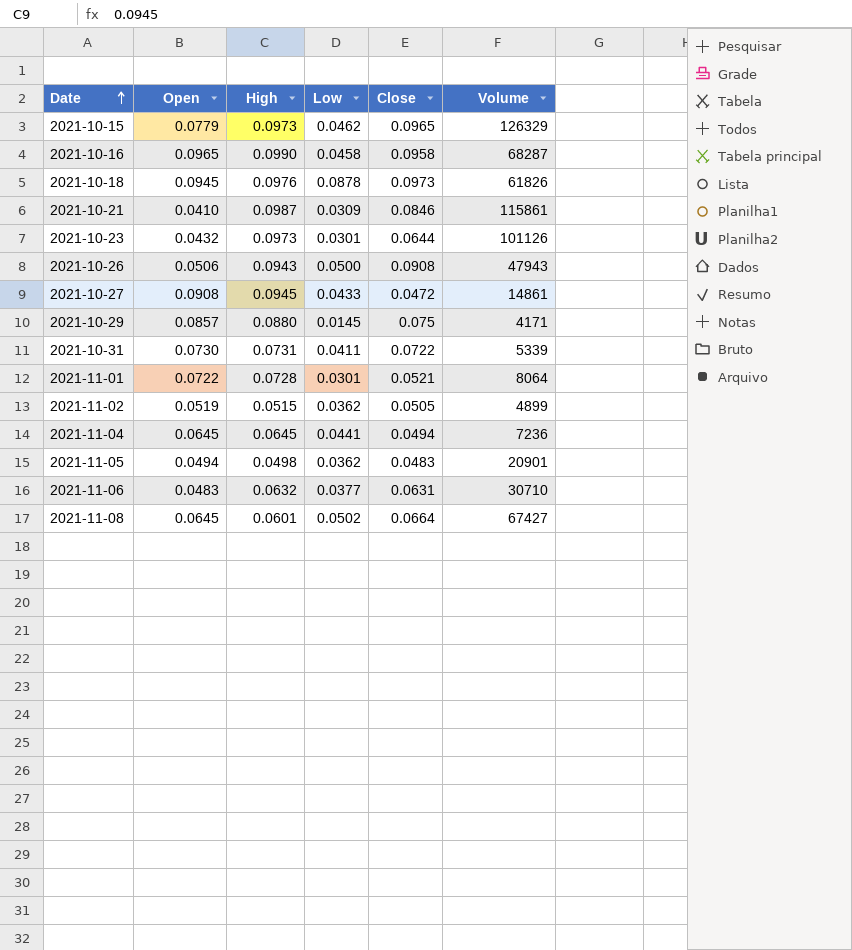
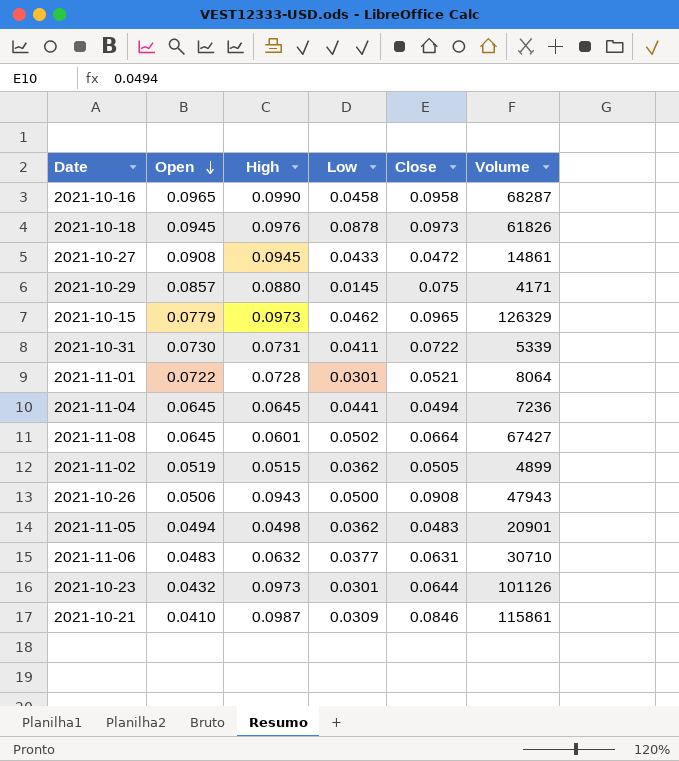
row order: Date ascending -> Open descending

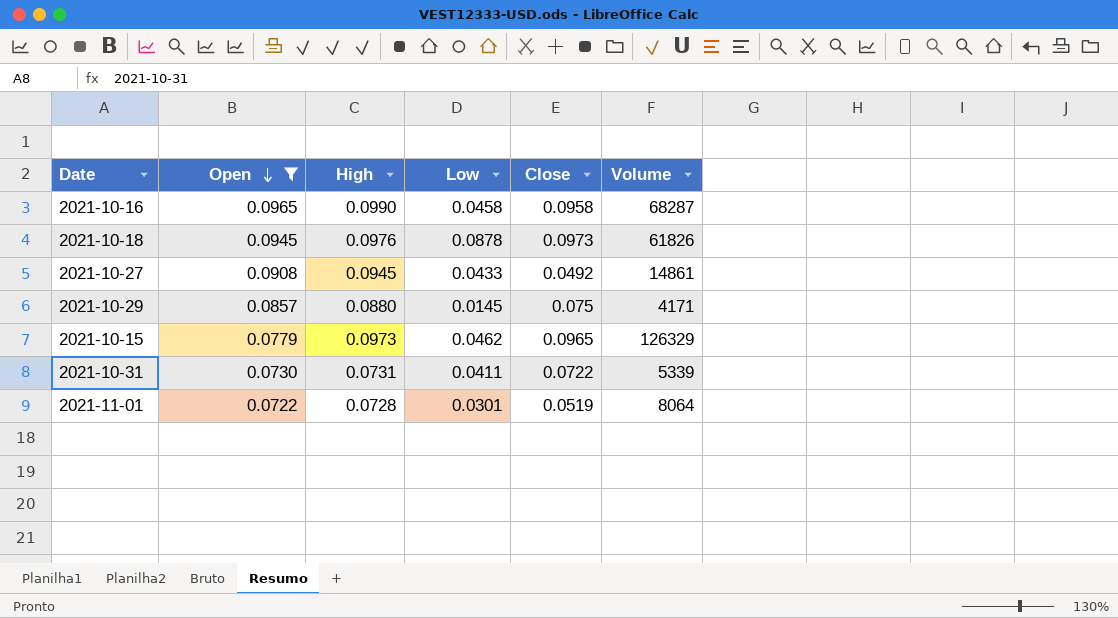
filter: none -> Open >= 0.0722
2021-10-27 | Close: 0.0472 -> 0.0492
2021-11-01 | Close: 0.0521 -> 0.0519

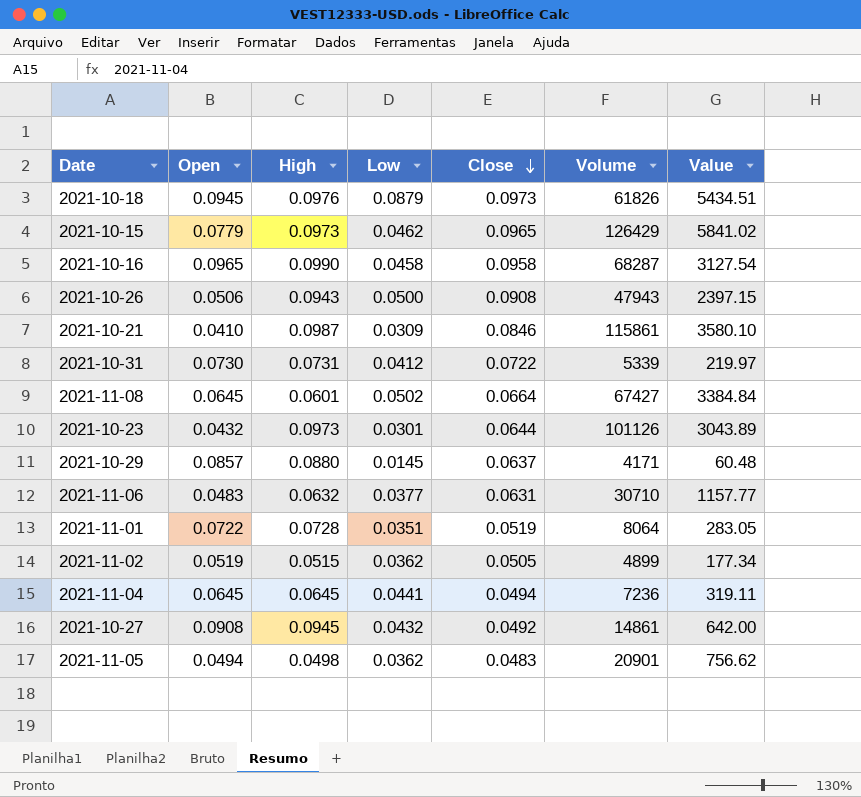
filter: Open >= 0.0722 -> none
row order: Open descending -> Close descending
column Value | formula: none -> [Low] * [Volume]
2021-10-18 | Low: 0.0878 -> 0.0879
2021-10-15 | Volume: 126329 -> 126429
2021-10-31 | Low: 0.0411 -> 0.0412
2021-10-29 | Close: 0.075 -> 0.0637
2021-11-01 | Low: 0.0301 -> 0.0351
2021-10-27 | Low: 0.0433 -> 0.0432

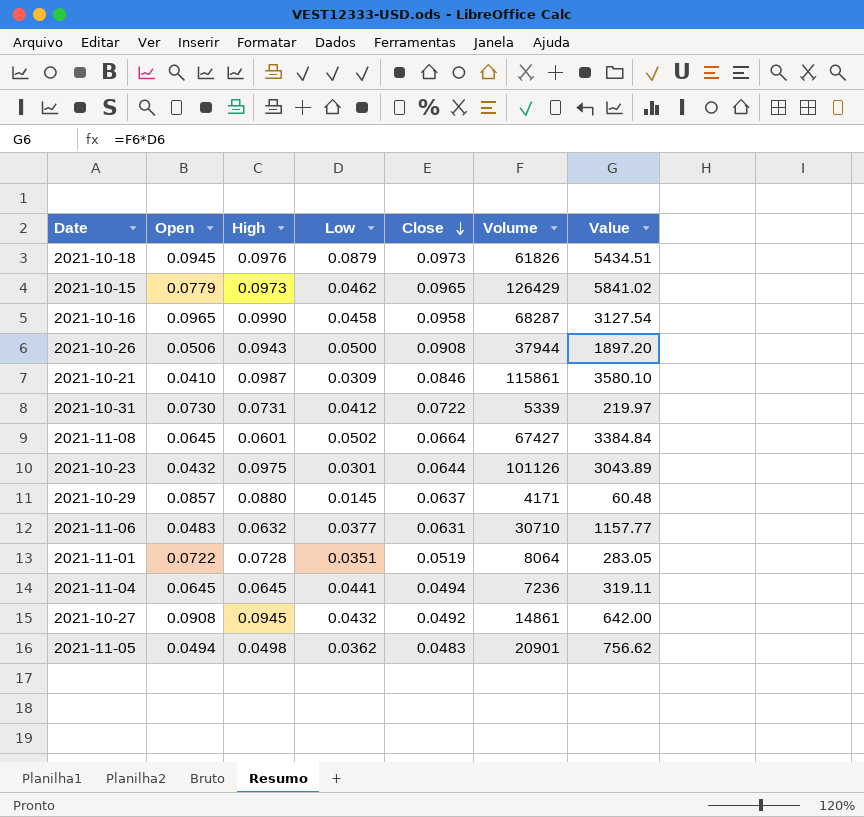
row 2021-11-02: 0.0519 | 0.0515 | 0.0362 | 0.0505 | 4899 | 177.34 -> none
2021-10-26 | Volume: 47943 -> 37944
2021-10-26 | Value: 2397.15 -> 1897.20
2021-10-23 | High: 0.0973 -> 0.0975

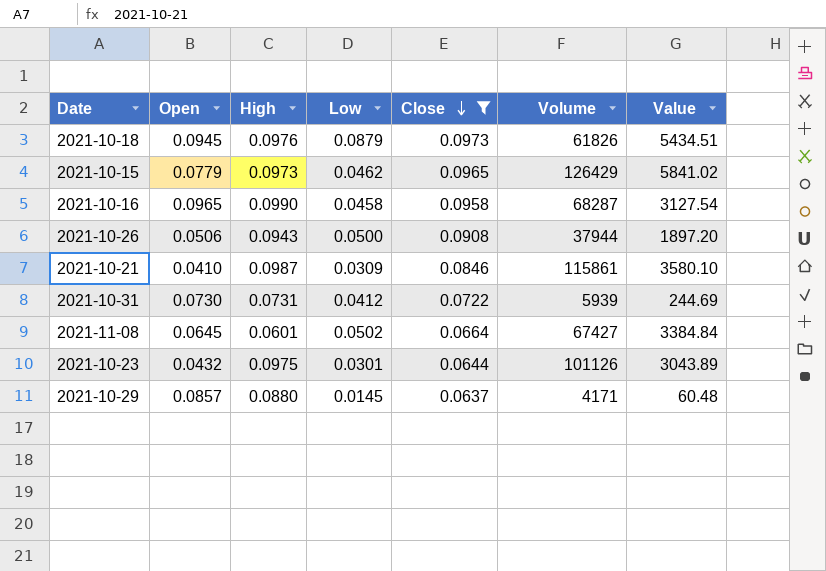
filter: none -> Close >= 0.0637
2021-10-31 | Volume: 5339 -> 5939
2021-10-31 | Value: 219.97 -> 244.69

